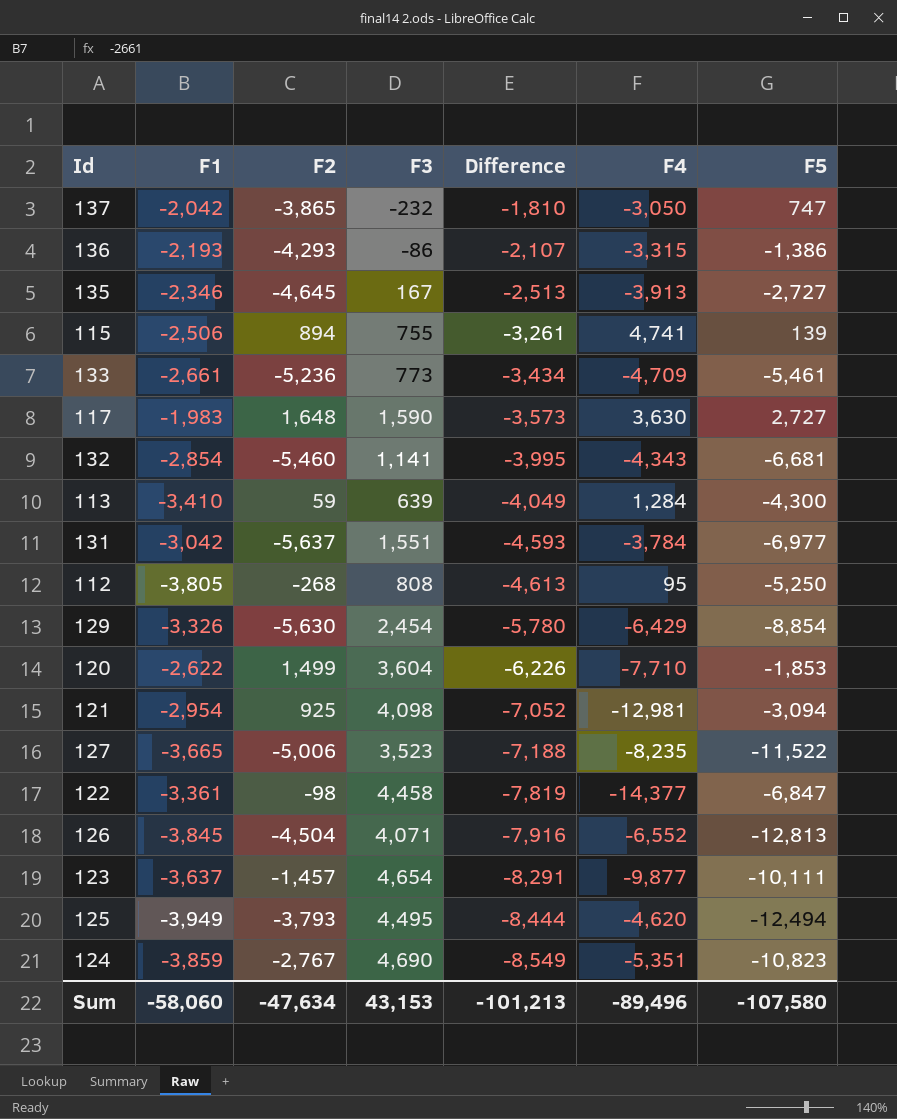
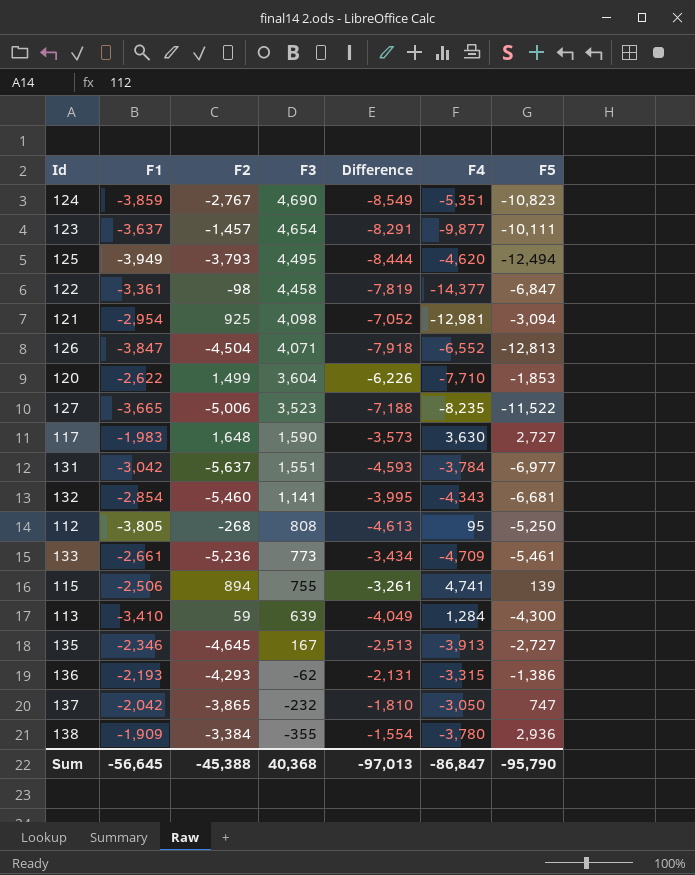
row order: Difference descending -> F3 descending
row 129: -3,326 | -5,630 | 2,454 | -5,780 | -6,429 | -8,854 -> none
126 | F1: -3,845 -> -3,847
126 | Difference: -7,916 -> -7,918
136 | F3: -86 -> -62
136 | Difference: -2,107 -> -2,131
row 138: none -> -1,909 | -3,384 | -355 | -1,554 | -3,780 | 2,936
Sum | F1: -58,060 -> -56,645
Sum | F2: -47,634 -> -45,388
Sum | F3: 43,153 -> 40,368
Sum | Difference: -101,213 -> -97,013
Sum | F4: -89,496 -> -86,847
Sum | F5: -107,580 -> -95,790

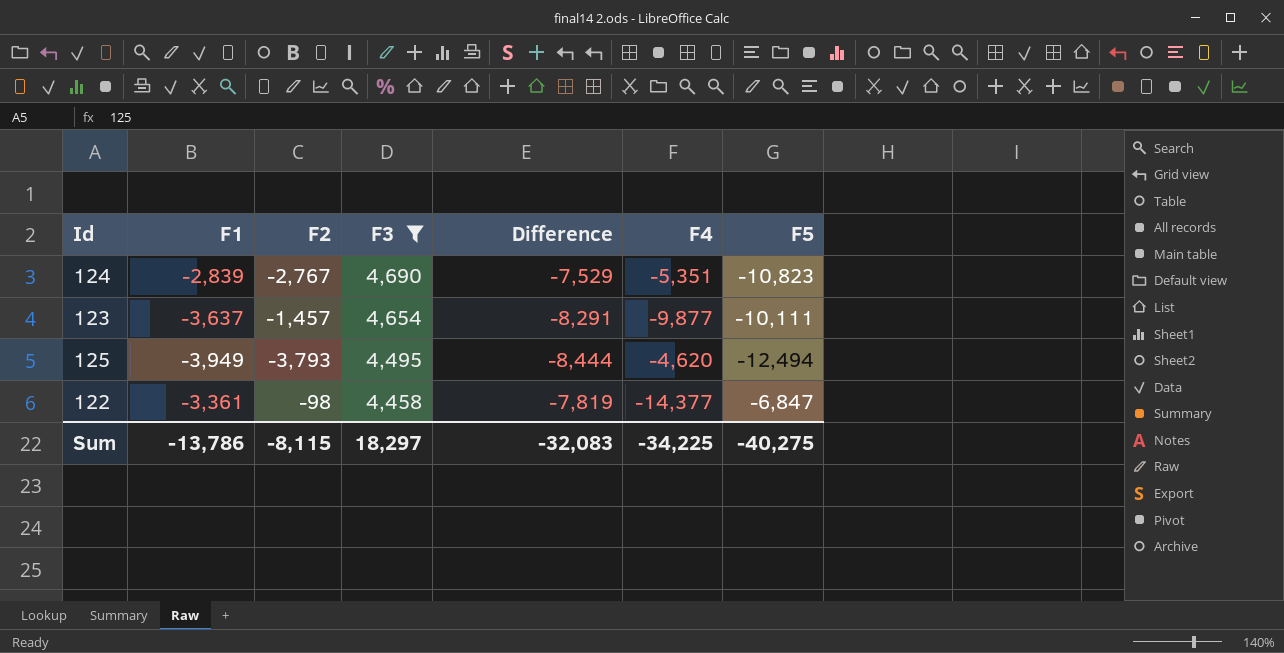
filter: none -> F3 >= 4,458
124 | F1: -3,859 -> -2,839
124 | Difference: -8,549 -> -7,529
Sum | F1: -56,645 -> -13,786
Sum | F2: -45,388 -> -8,115
Sum | F3: 40,368 -> 18,297
Sum | Difference: -97,013 -> -32,083
Sum | F4: -86,847 -> -34,225
Sum | F5: -95,790 -> -40,275

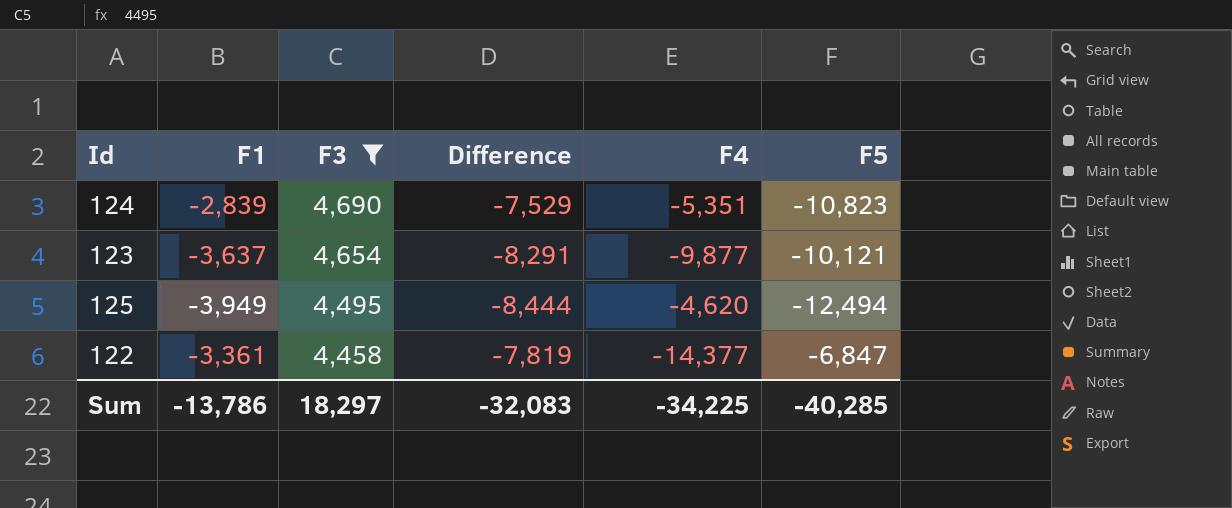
column F2 | position: 3 -> none
123 | F5: -10,111 -> -10,121
Sum | F5: -40,275 -> -40,285

